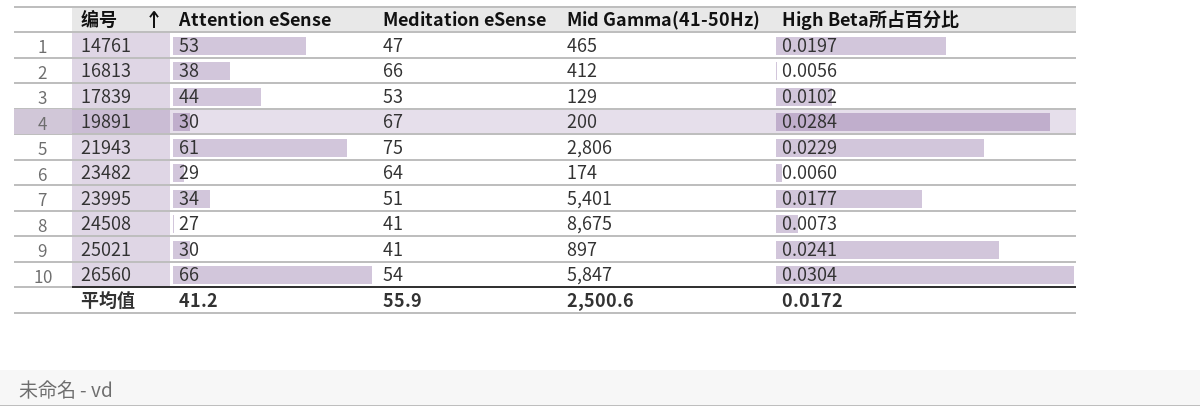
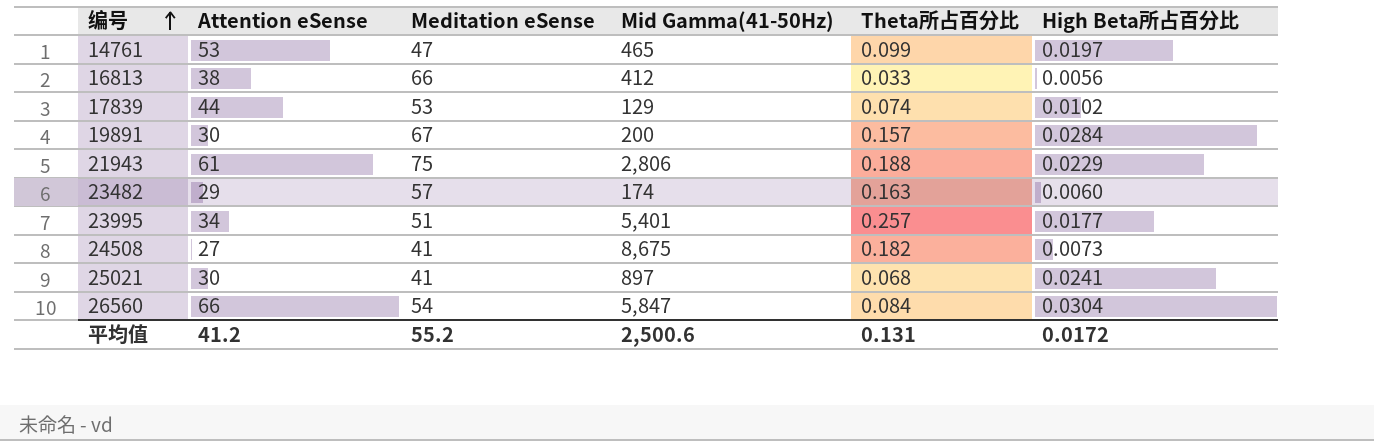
column Theta所占百分比 | position: none -> 5
23482 | Meditation eSense: 64 -> 57
平均值 | Meditation eSense: 55.9 -> 55.2

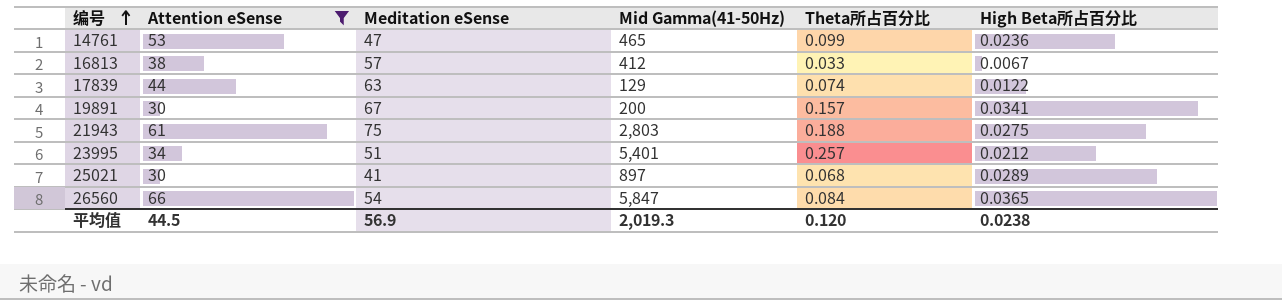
filter: none -> Attention eSense >= 30
14761 | High Beta所占百分比: 0.0197 -> 0.0236
16813 | Meditation eSense: 66 -> 57
16813 | High Beta所占百分比: 0.0056 -> 0.0067
17839 | Meditation eSense: 53 -> 63
17839 | High Beta所占百分比: 0.0102 -> 0.0122
19891 | High Beta所占百分比: 0.0284 -> 0.0341
21943 | Mid Gamma(41-50Hz): 2,806 -> 2,803
21943 | High Beta所占百分比: 0.0229 -> 0.0275
23995 | High Beta所占百分比: 0.0177 -> 0.0212
25021 | High Beta所占百分比: 0.0241 -> 0.0289
26560 | High Beta所占百分比: 0.0304 -> 0.0365
平均值 | Attention eSense: 41.2 -> 44.5
平均值 | Meditation eSense: 55.2 -> 56.9
平均值 | Mid Gamma(41-50Hz): 2,500.6 -> 2,019.3
平均值 | Theta所占百分比: 0.131 -> 0.120
平均值 | High Beta所占百分比: 0.0172 -> 0.0238

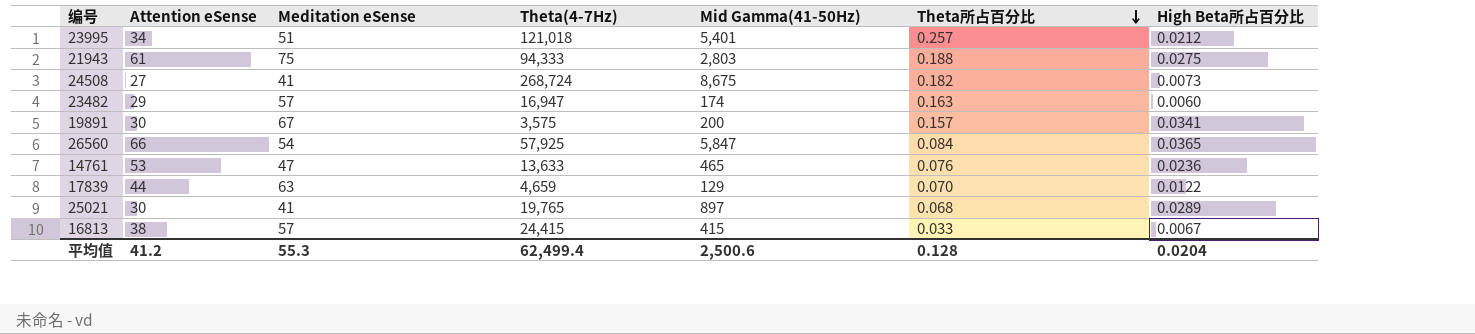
filter: Attention eSense >= 30 -> none
row order: 编号 ascending -> Theta所占百分比 descending
column Theta(4-7Hz) | position: none -> 4
14761 | Theta所占百分比: 0.099 -> 0.076
17839 | Theta所占百分比: 0.074 -> 0.070
16813 | Mid Gamma(41-50Hz): 412 -> 415
平均值 | Attention eSense: 44.5 -> 41.2
平均值 | Meditation eSense: 56.9 -> 55.3
平均值 | Mid Gamma(41-50Hz): 2,019.3 -> 2,500.6
平均值 | Theta所占百分比: 0.120 -> 0.128
平均值 | High Beta所占百分比: 0.0238 -> 0.0204

